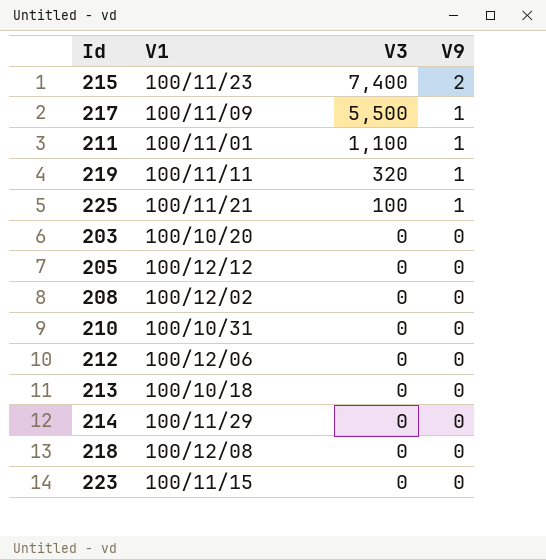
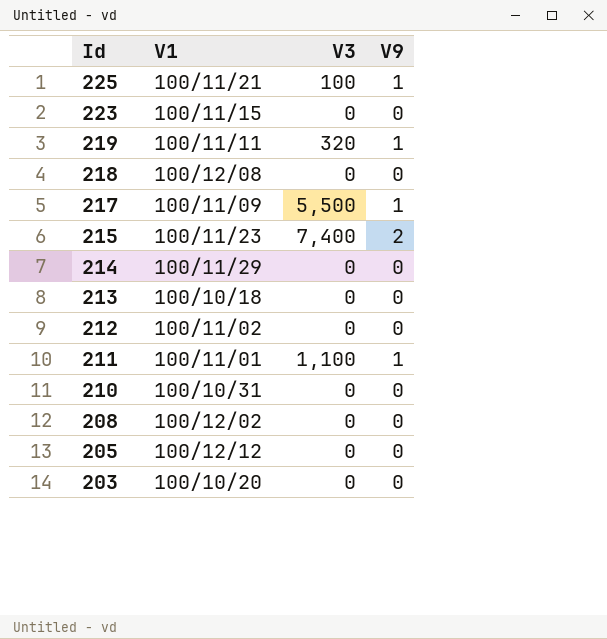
row order: V3 descending -> Id descending
212 | V1: 100/12/06 -> 100/11/02

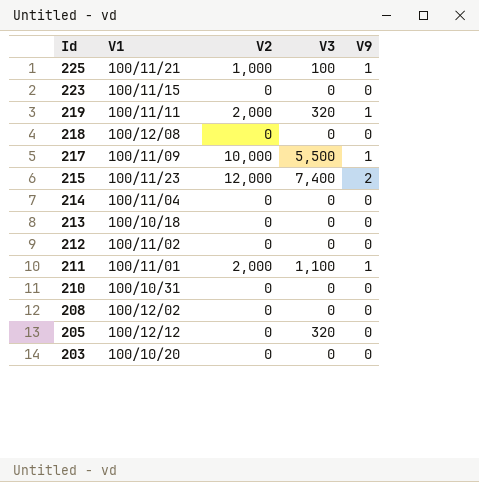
column V2 | position: none -> 3
214 | V1: 100/11/29 -> 100/11/04
205 | V3: 0 -> 320

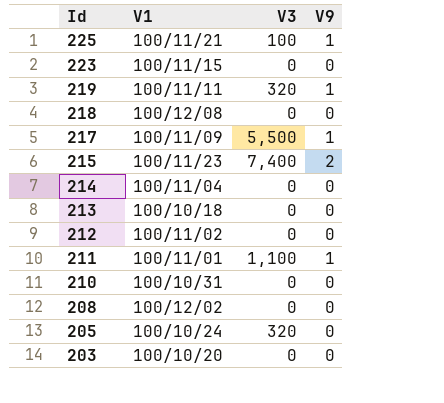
column V2 | position: 3 -> none
205 | V1: 100/12/12 -> 100/10/24

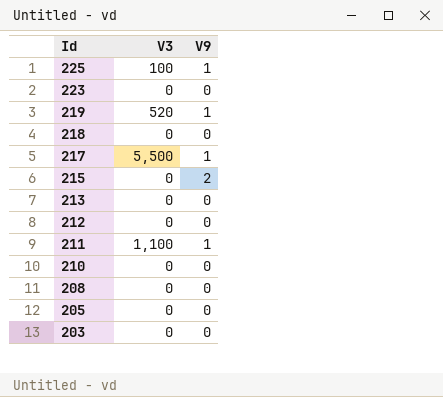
column V1 | position: 2 -> none
row 214: 100/11/04 | 0 | 0 -> none
219 | V3: 320 -> 520
215 | V3: 7,400 -> 0
205 | V3: 320 -> 0

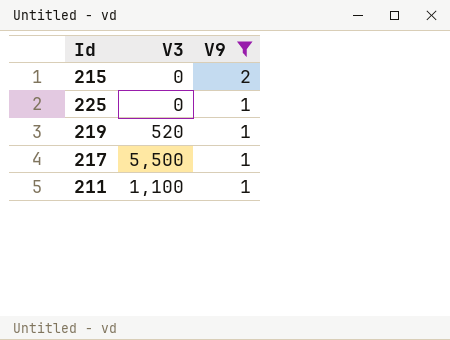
filter: none -> V9 != 0
row order: Id descending -> V9 descending
225 | V3: 100 -> 0

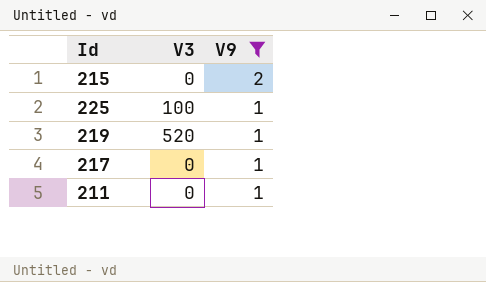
225 | V3: 0 -> 100
217 | V3: 5,500 -> 0
211 | V3: 1,100 -> 0

